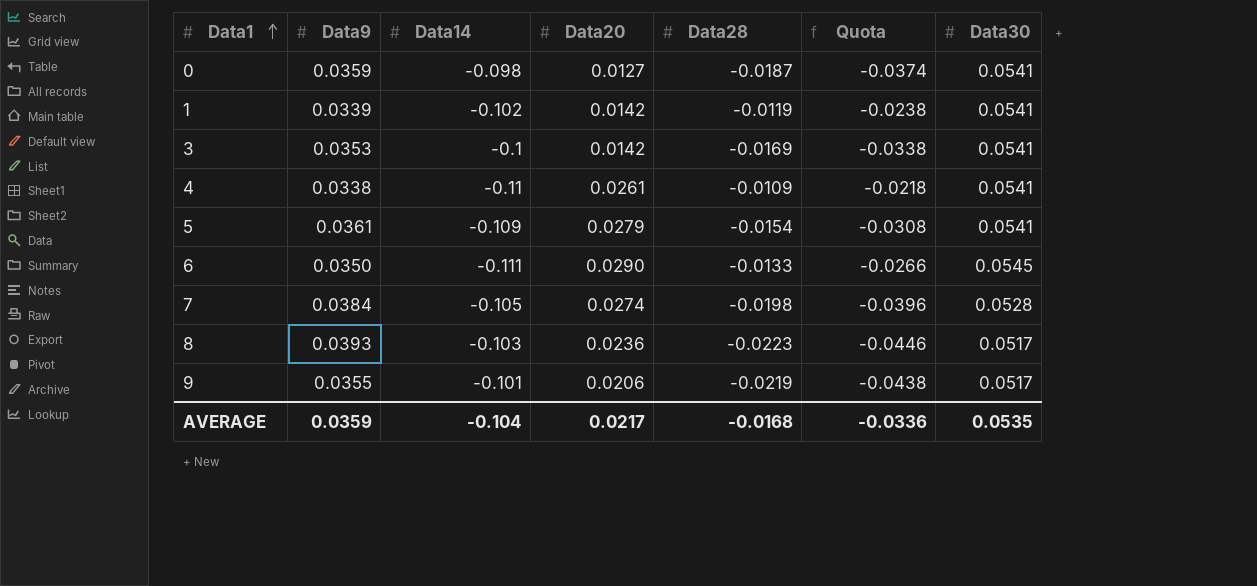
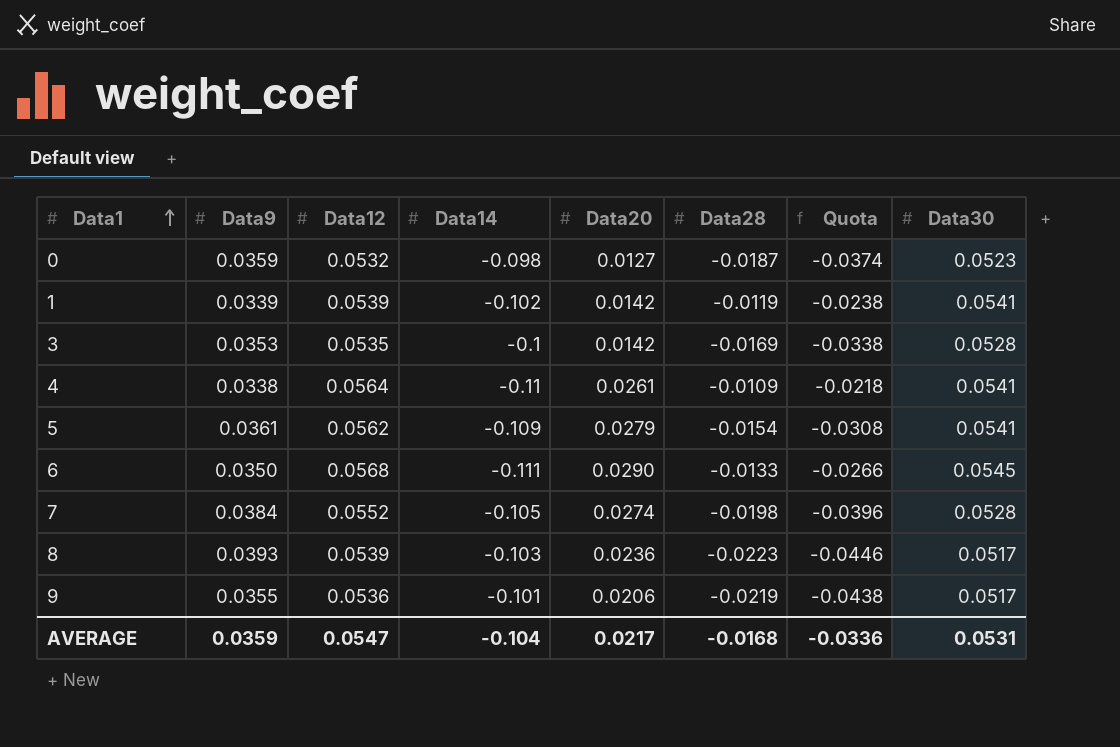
column Data12 | position: none -> 3
0 | Data30: 0.0541 -> 0.0523
3 | Data30: 0.0541 -> 0.0528
AVERAGE | Data30: 0.0535 -> 0.0531

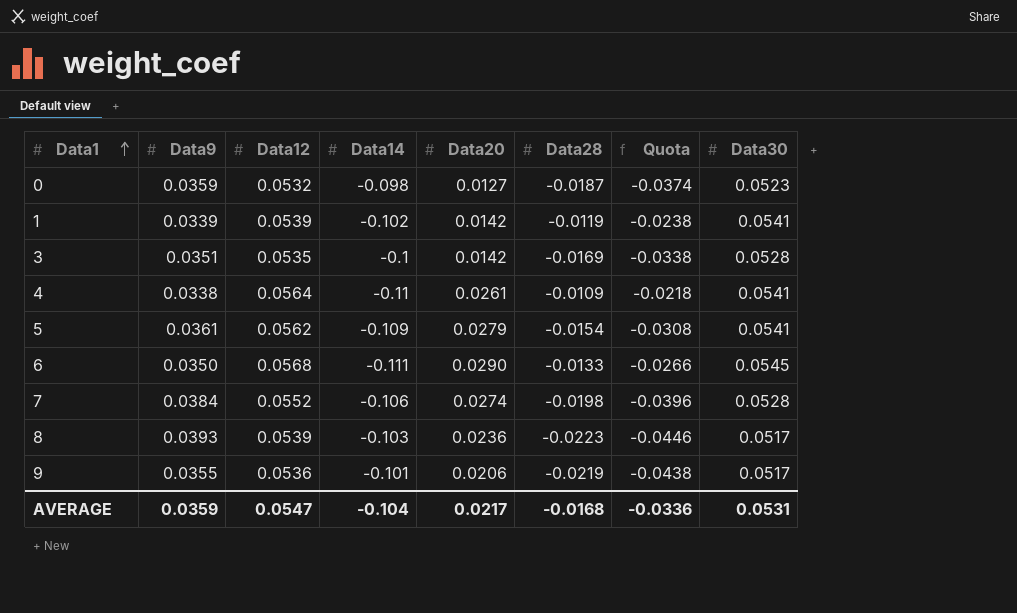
3 | Data9: 0.0353 -> 0.0351
7 | Data14: -0.105 -> -0.106

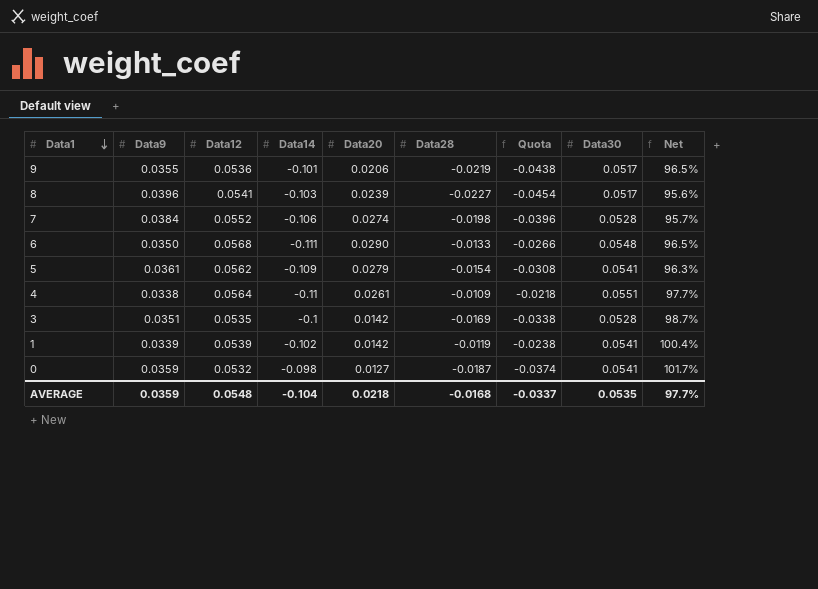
row order: Data1 ascending -> Data1 descending
column Net | formula: none -> [Data30] / [Data12]
8 | Data9: 0.0393 -> 0.0396
8 | Data12: 0.0539 -> 0.0541
8 | Data20: 0.0236 -> 0.0239
8 | Data28: -0.0223 -> -0.0227
8 | Quota: -0.0446 -> -0.0454
6 | Data30: 0.0545 -> 0.0548
4 | Data30: 0.0541 -> 0.0551
0 | Data30: 0.0523 -> 0.0541
AVERAGE | Data12: 0.0547 -> 0.0548
AVERAGE | Data20: 0.0217 -> 0.0218
AVERAGE | Quota: -0.0336 -> -0.0337
AVERAGE | Data30: 0.0531 -> 0.0535

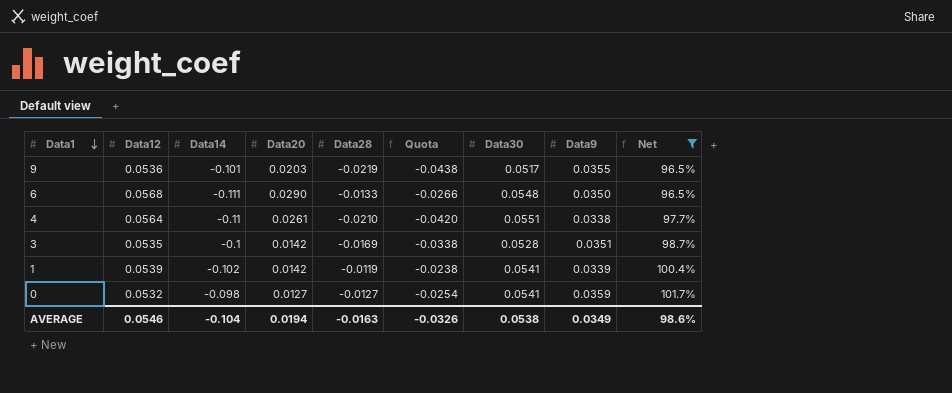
filter: none -> Net >= 96.5%
column Data9 | position: 2 -> 8
9 | Data20: 0.0206 -> 0.0203
4 | Data28: -0.0109 -> -0.0210
4 | Quota: -0.0218 -> -0.0420
0 | Data28: -0.0187 -> -0.0127
0 | Quota: -0.0374 -> -0.0254
AVERAGE | Data12: 0.0548 -> 0.0546
AVERAGE | Data20: 0.0218 -> 0.0194
AVERAGE | Data28: -0.0168 -> -0.0163
AVERAGE | Quota: -0.0337 -> -0.0326
AVERAGE | Data30: 0.0535 -> 0.0538
AVERAGE | Data9: 0.0359 -> 0.0349
AVERAGE | Net: 97.7% -> 98.6%

